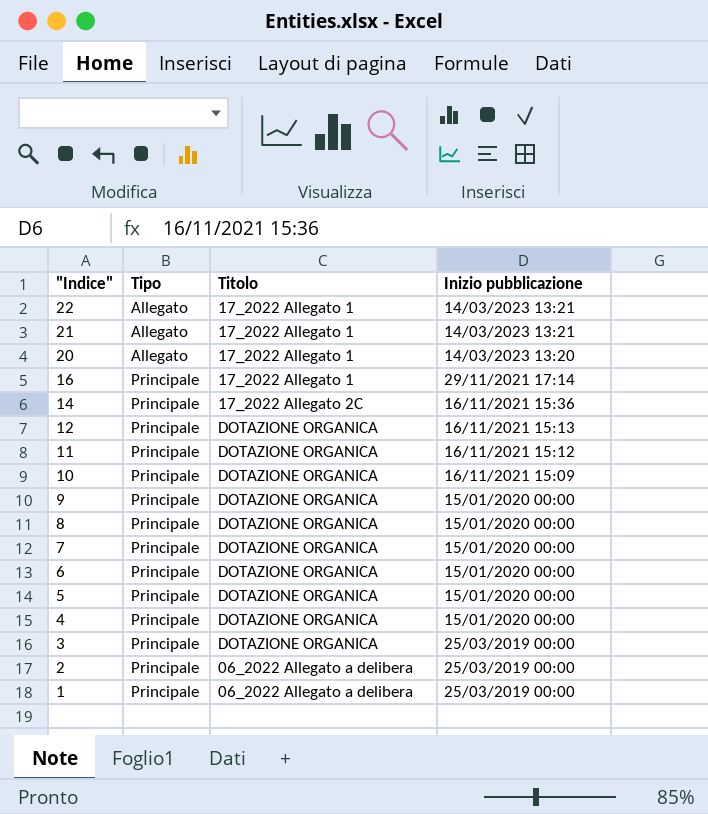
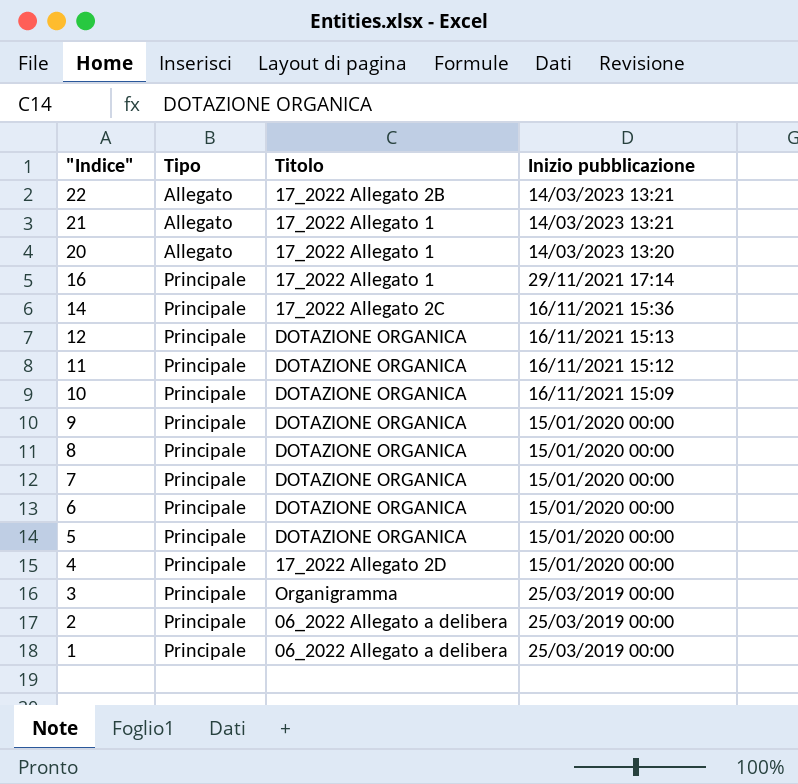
22 | Titolo: 17_2022 Allegato 1 -> 17_2022 Allegato 2B
4 | Titolo: DOTAZIONE ORGANICA -> 17_2022 Allegato 2D
3 | Titolo: DOTAZIONE ORGANICA -> Organigramma

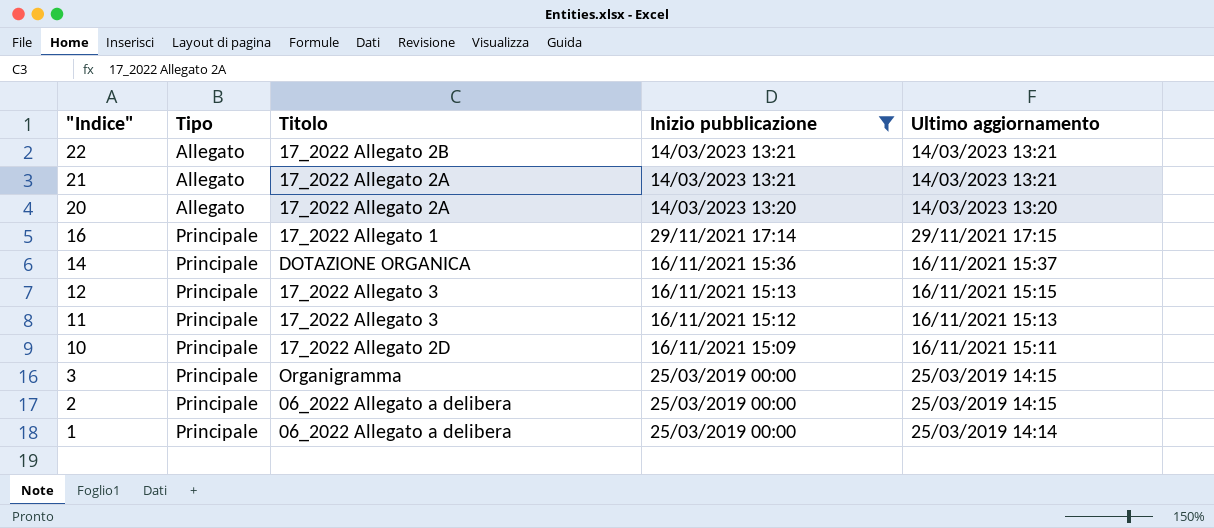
filter: none -> Inizio pubblicazione != 15/01/2020 00:00
column Ultimo aggiornamento | position: none -> 5
21 | Titolo: 17_2022 Allegato 1 -> 17_2022 Allegato 2A
20 | Titolo: 17_2022 Allegato 1 -> 17_2022 Allegato 2A
14 | Titolo: 17_2022 Allegato 2C -> DOTAZIONE ORGANICA
12 | Titolo: DOTAZIONE ORGANICA -> 17_2022 Allegato 3
11 | Titolo: DOTAZIONE ORGANICA -> 17_2022 Allegato 3
10 | Titolo: DOTAZIONE ORGANICA -> 17_2022 Allegato 2D

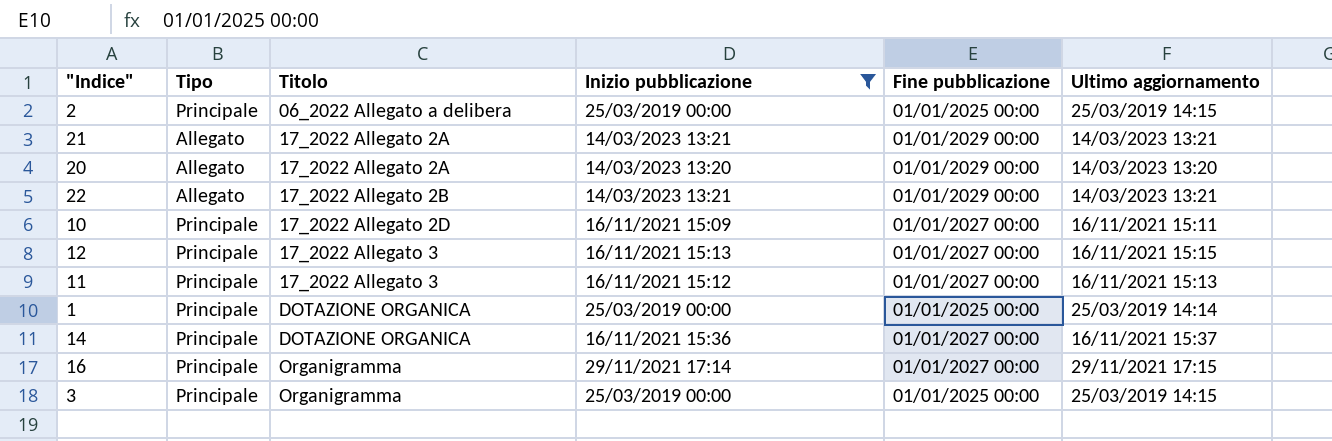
row order: "Indice" descending -> Titolo ascending
column Fine pubblicazione | position: none -> 5
1 | Titolo: 06_2022 Allegato a delibera -> DOTAZIONE ORGANICA
16 | Titolo: 17_2022 Allegato 1 -> Organigramma

